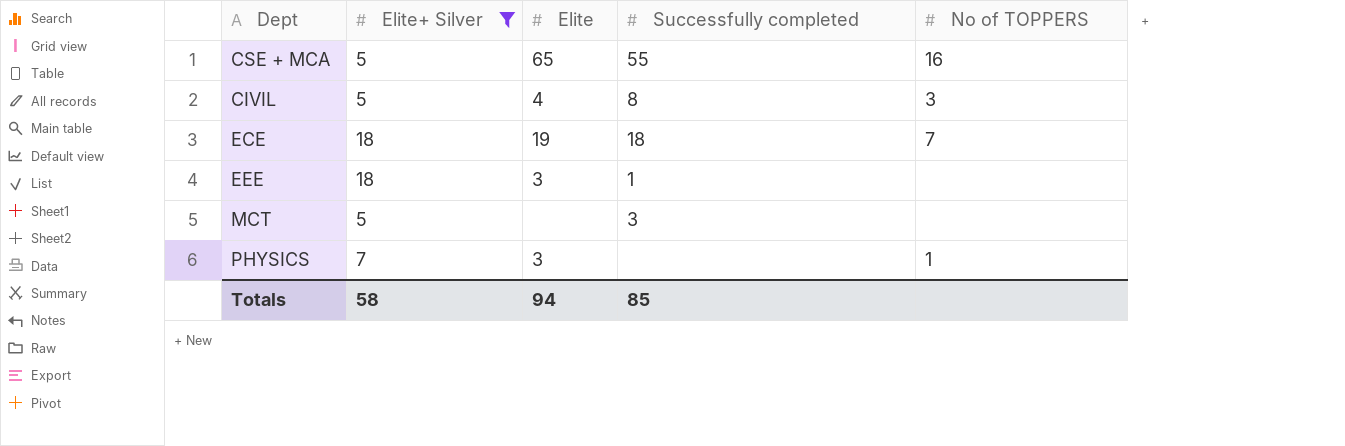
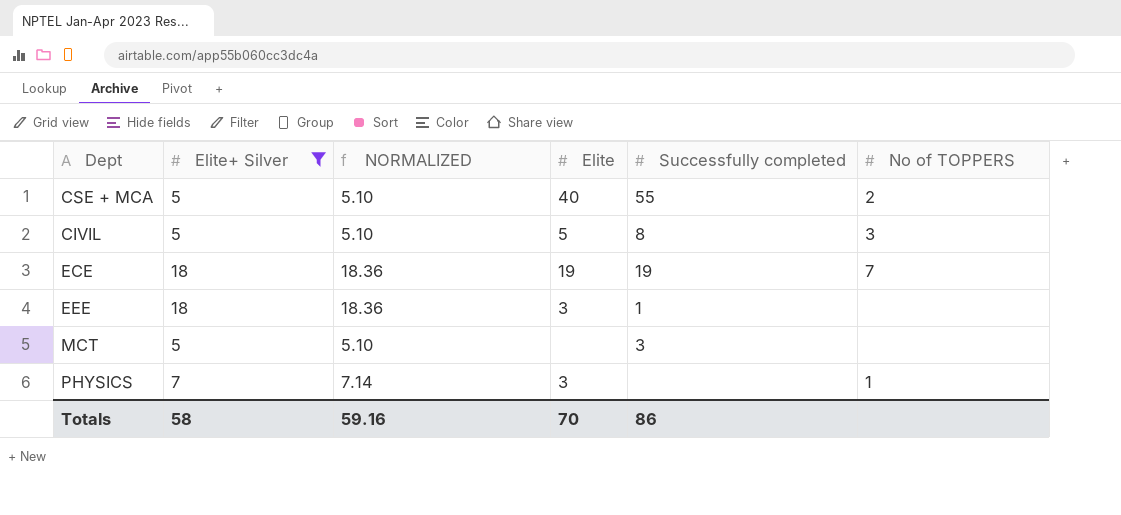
column NORMALIZED | formula: none -> [Elite+ Silver] * 1.02
CSE + MCA | Elite: 65 -> 40
CSE + MCA | No of TOPPERS: 16 -> 2
CIVIL | Elite: 4 -> 5
ECE | Successfully completed: 18 -> 19
Totals | Elite: 94 -> 70
Totals | Successfully completed: 85 -> 86

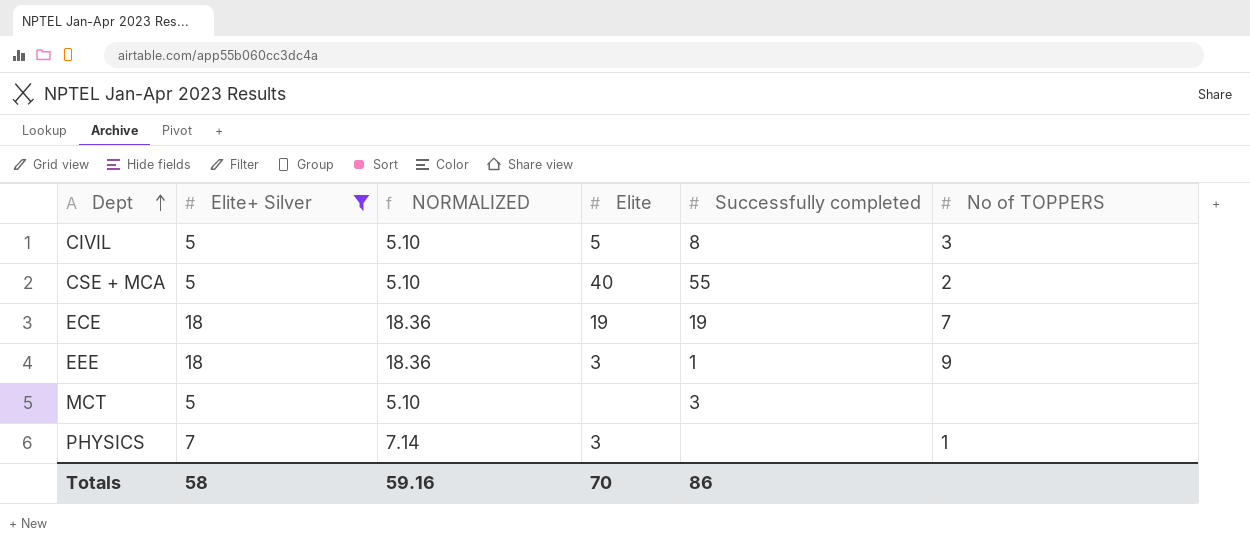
row order: none -> Dept ascending
EEE | No of TOPPERS: none -> 9

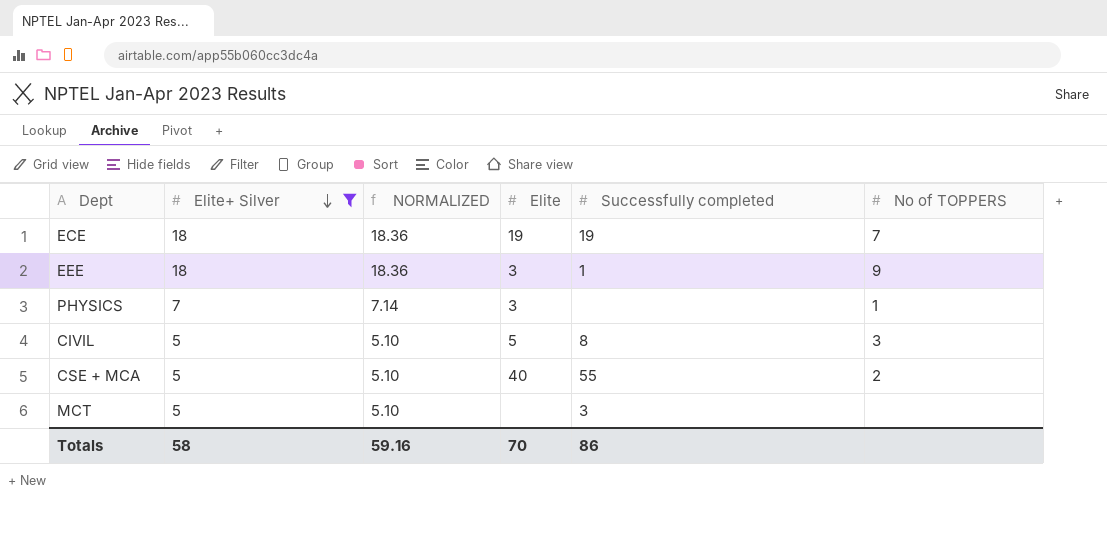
row order: Dept ascending -> Elite+ Silver descending

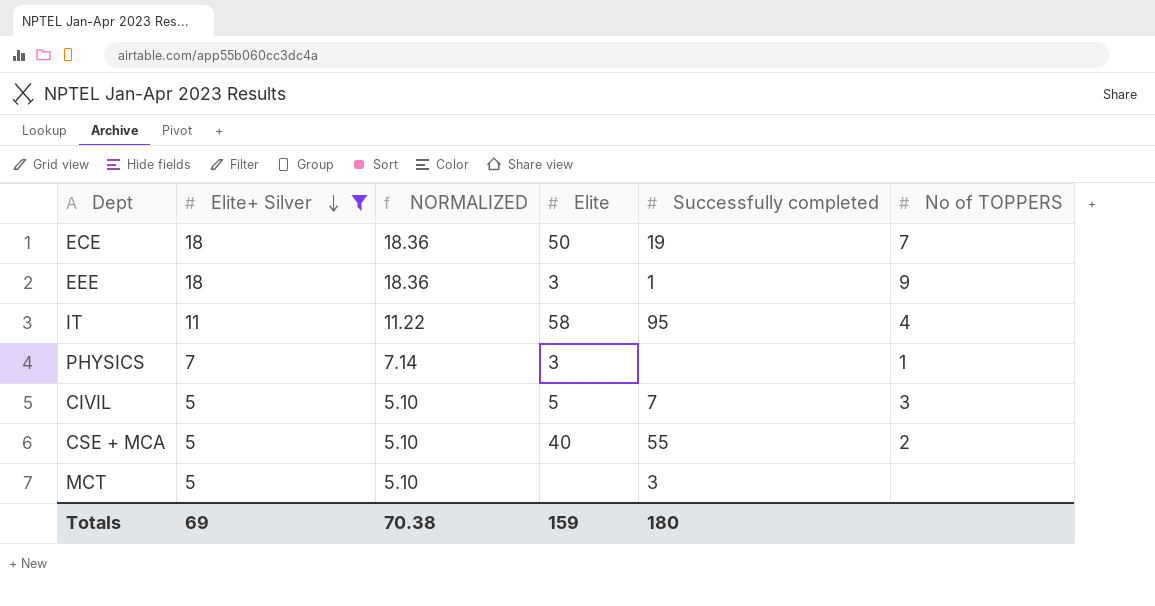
ECE | Elite: 19 -> 50
row IT: none -> 11 | 11.22 | 58 | 95 | 4
CIVIL | Successfully completed: 8 -> 7
Totals | Elite+ Silver: 58 -> 69
Totals | NORMALIZED: 59.16 -> 70.38
Totals | Elite: 70 -> 159
Totals | Successfully completed: 86 -> 180

